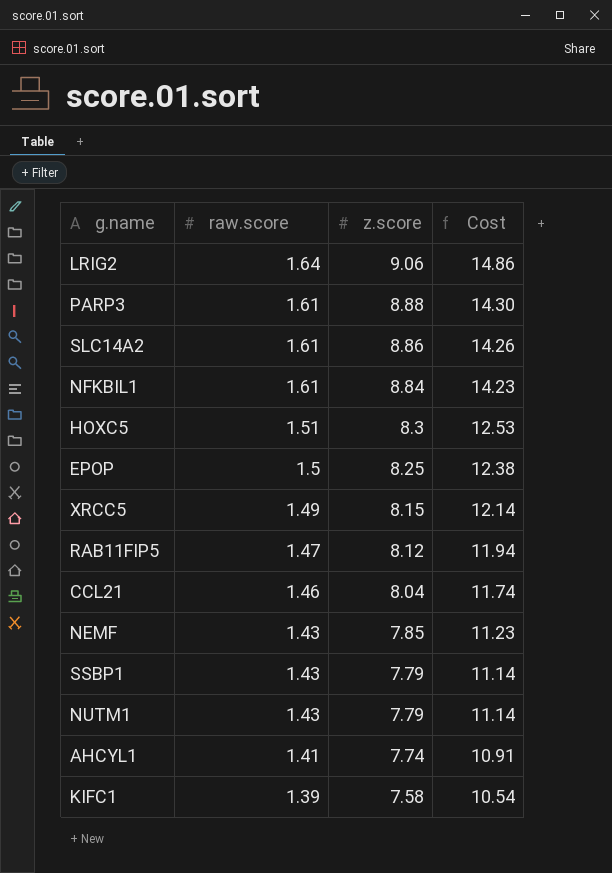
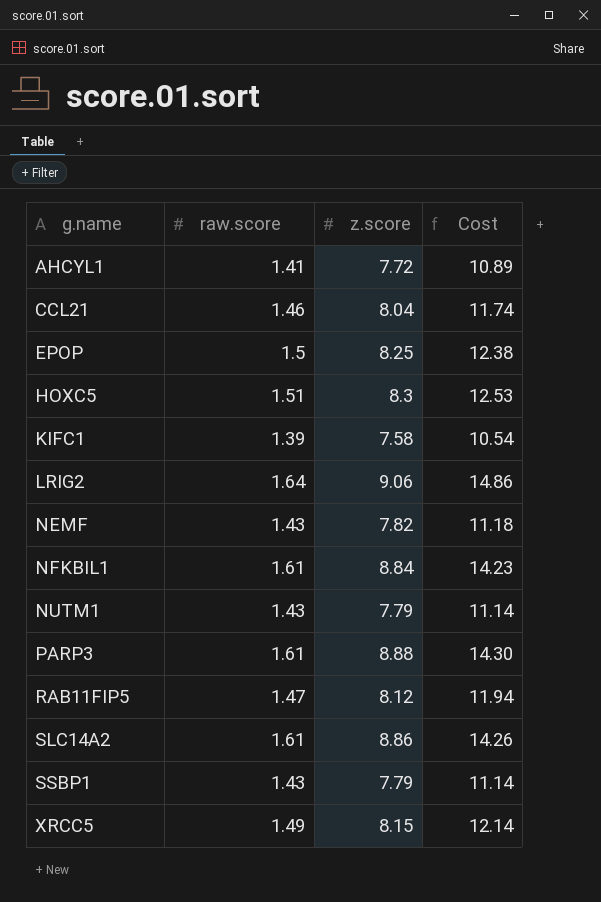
row order: raw.score descending -> g.name ascending
AHCYL1 | z.score: 7.74 -> 7.72
AHCYL1 | Cost: 10.91 -> 10.89
NEMF | z.score: 7.85 -> 7.82
NEMF | Cost: 11.23 -> 11.18

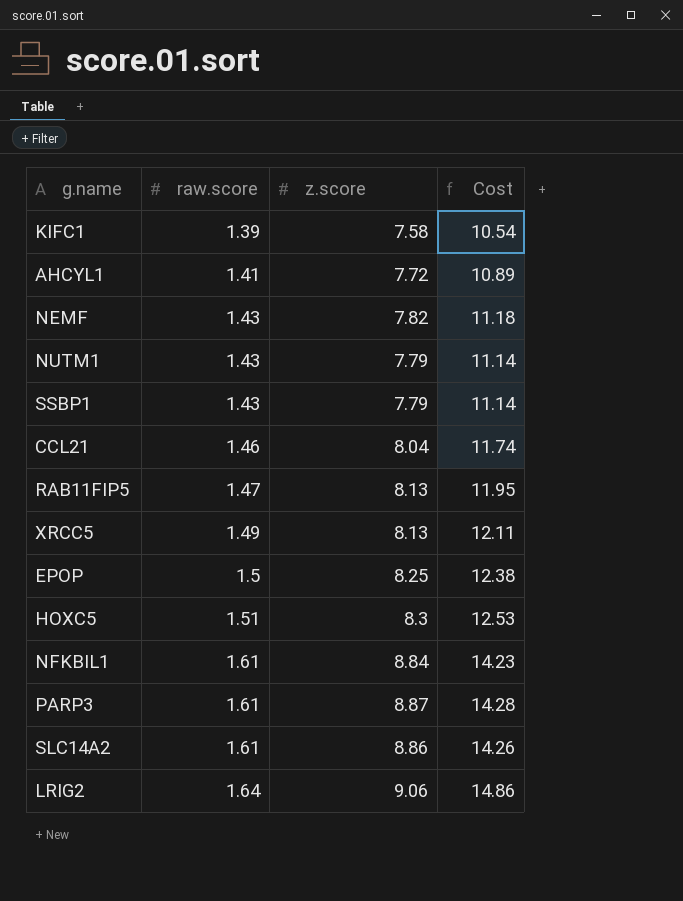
row order: g.name ascending -> raw.score ascending
RAB11FIP5 | z.score: 8.12 -> 8.13
RAB11FIP5 | Cost: 11.94 -> 11.95
XRCC5 | z.score: 8.15 -> 8.13
XRCC5 | Cost: 12.14 -> 12.11
PARP3 | z.score: 8.88 -> 8.87
PARP3 | Cost: 14.30 -> 14.28

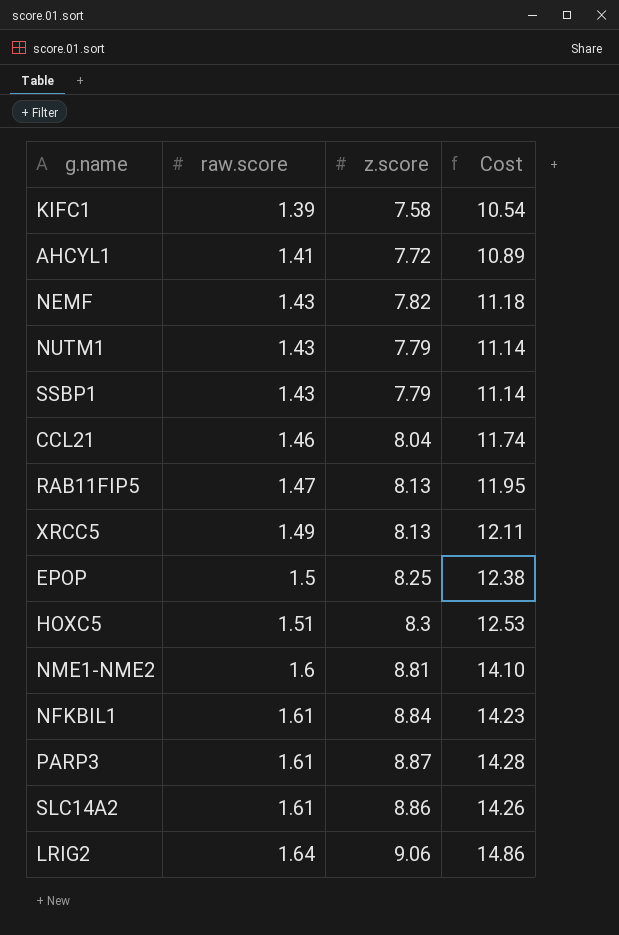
row NME1-NME2: none -> 1.6 | 8.81 | 14.10

